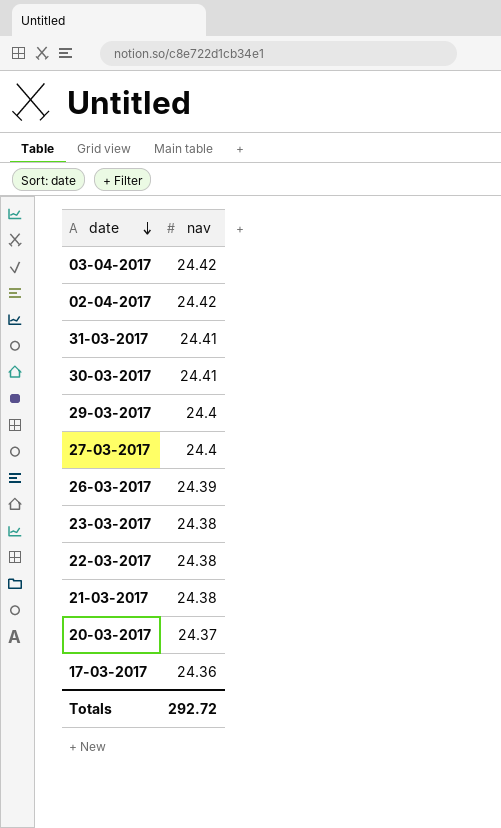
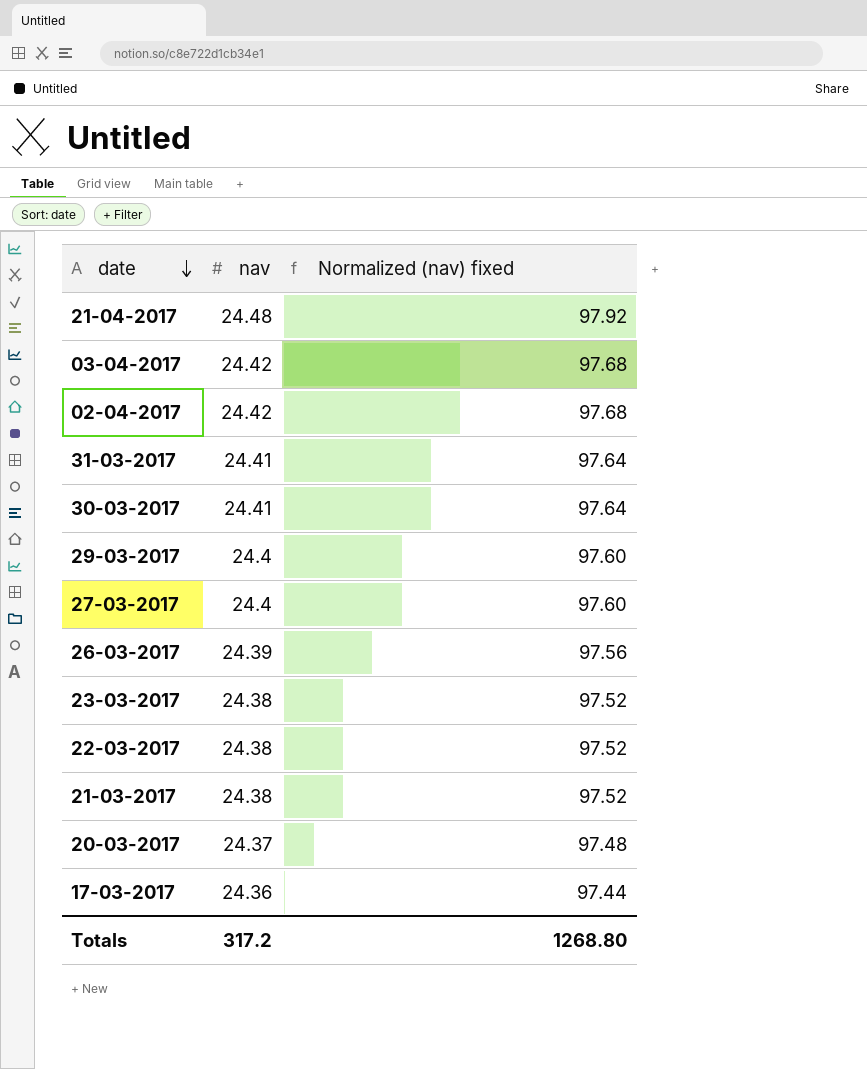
column Normalized (nav) fixed | formula: none -> [nav] * 4
row 21-04-2017: none -> 24.48 | 97.92
Totals | nav: 292.72 -> 317.2

